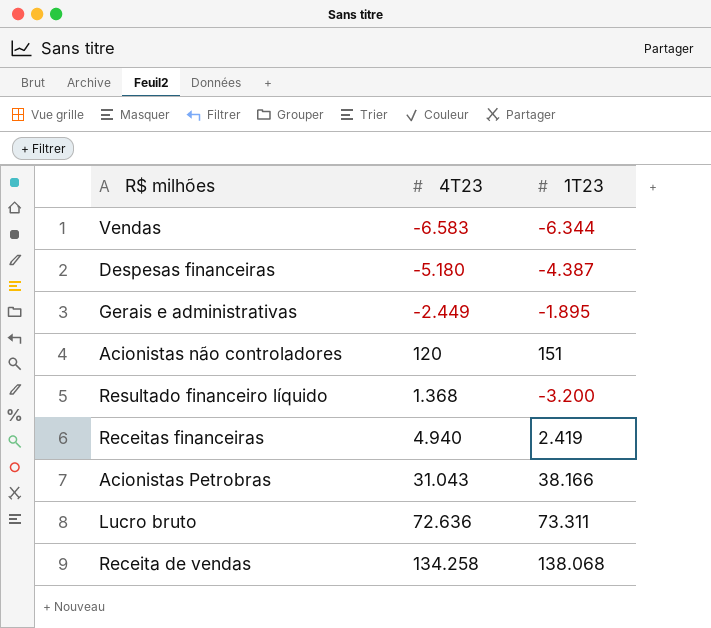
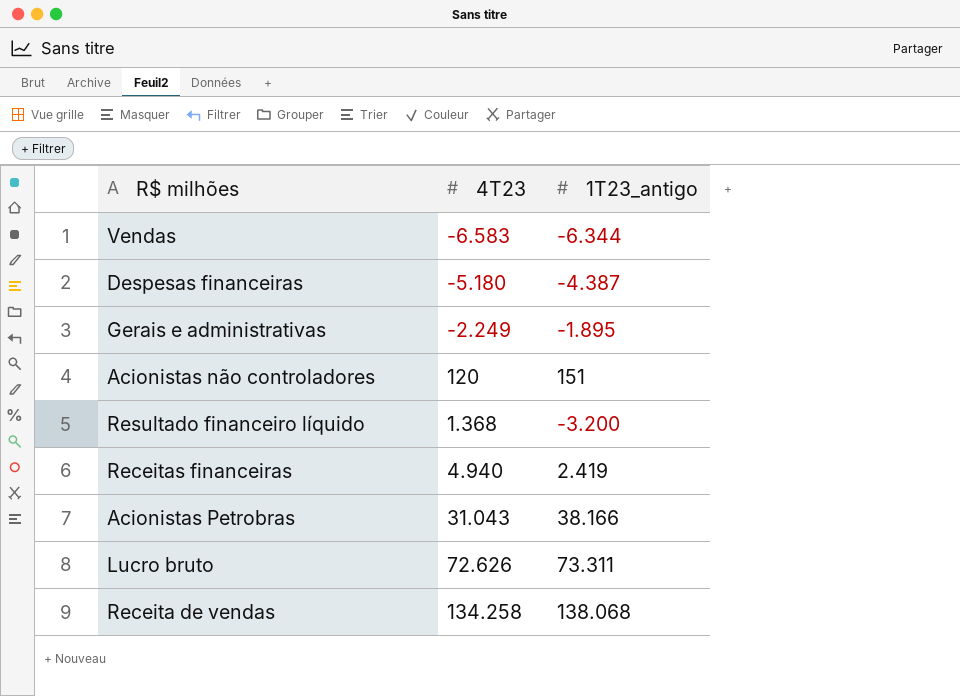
column name: 1T23 -> 1T23_antigo
Gerais e administrativas | 4T23: -2.449 -> -2.249
Lucro bruto | 4T23: 72.636 -> 72.626

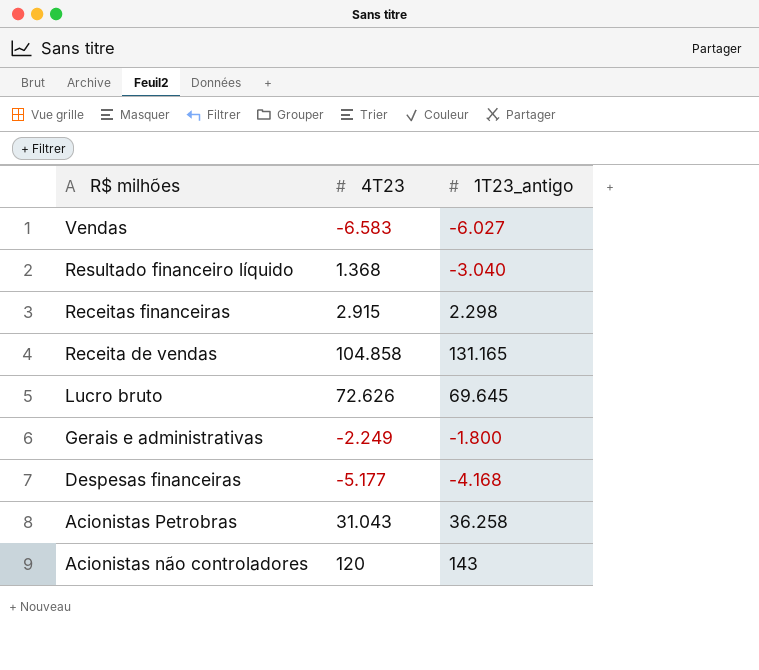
row order: 4T23 ascending -> R$ milhões descending
Vendas | 1T23_antigo: -6.344 -> -6.027
Resultado financeiro líquido | 1T23_antigo: -3.200 -> -3.040
Receitas financeiras | 4T23: 4.940 -> 2.915
Receitas financeiras | 1T23_antigo: 2.419 -> 2.298
Receita de vendas | 4T23: 134.258 -> 104.858
Receita de vendas | 1T23_antigo: 138.068 -> 131.165
Lucro bruto | 1T23_antigo: 73.311 -> 69.645
Gerais e administrativas | 1T23_antigo: -1.895 -> -1.800
Despesas financeiras | 4T23: -5.180 -> -5.177
Despesas financeiras | 1T23_antigo: -4.387 -> -4.168
Acionistas Petrobras | 1T23_antigo: 38.166 -> 36.258
Acionistas não controladores | 1T23_antigo: 151 -> 143

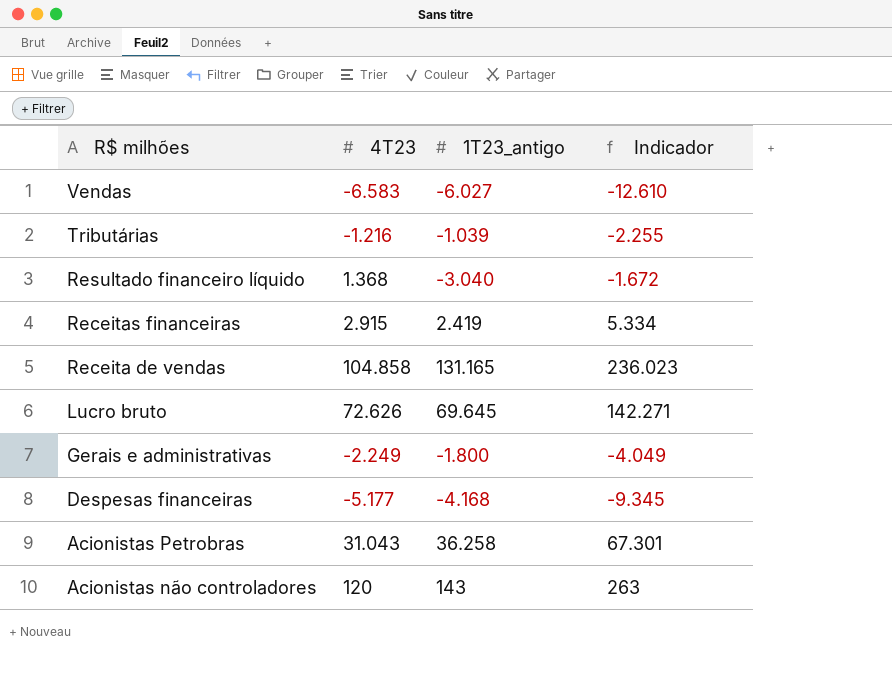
column Indicador | formula: none -> [4T23] + [1T23_antigo]
row Tributárias: none -> -1.216 | -1.039 | -2.255
Receitas financeiras | 1T23_antigo: 2.298 -> 2.419

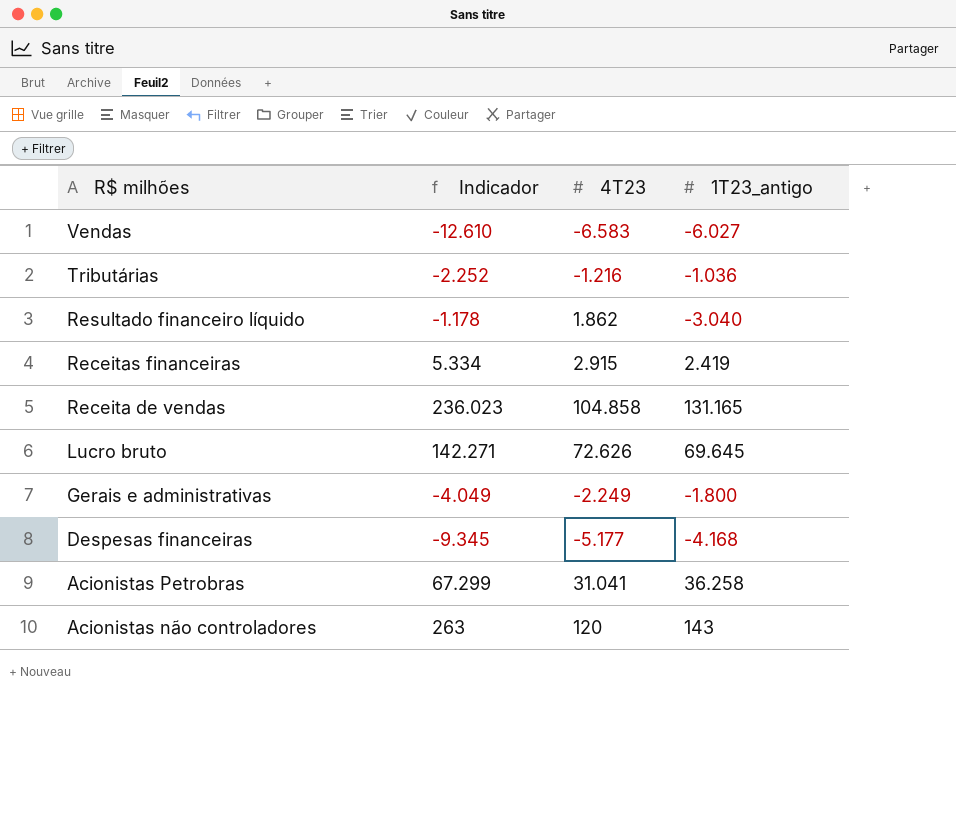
column Indicador | position: 4 -> 2
Tributárias | Indicador: -2.255 -> -2.252
Tributárias | 1T23_antigo: -1.039 -> -1.036
Resultado financeiro líquido | Indicador: -1.672 -> -1.178
Resultado financeiro líquido | 4T23: 1.368 -> 1.862
Acionistas Petrobras | Indicador: 67.301 -> 67.299
Acionistas Petrobras | 4T23: 31.043 -> 31.041

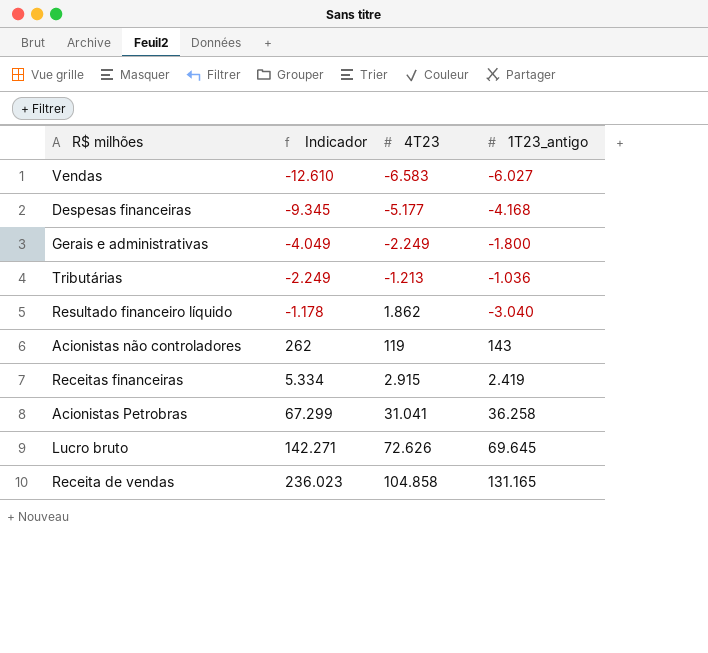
row order: R$ milhões descending -> Indicador ascending
Tributárias | Indicador: -2.252 -> -2.249
Tributárias | 4T23: -1.216 -> -1.213
Acionistas não controladores | Indicador: 263 -> 262
Acionistas não controladores | 4T23: 120 -> 119

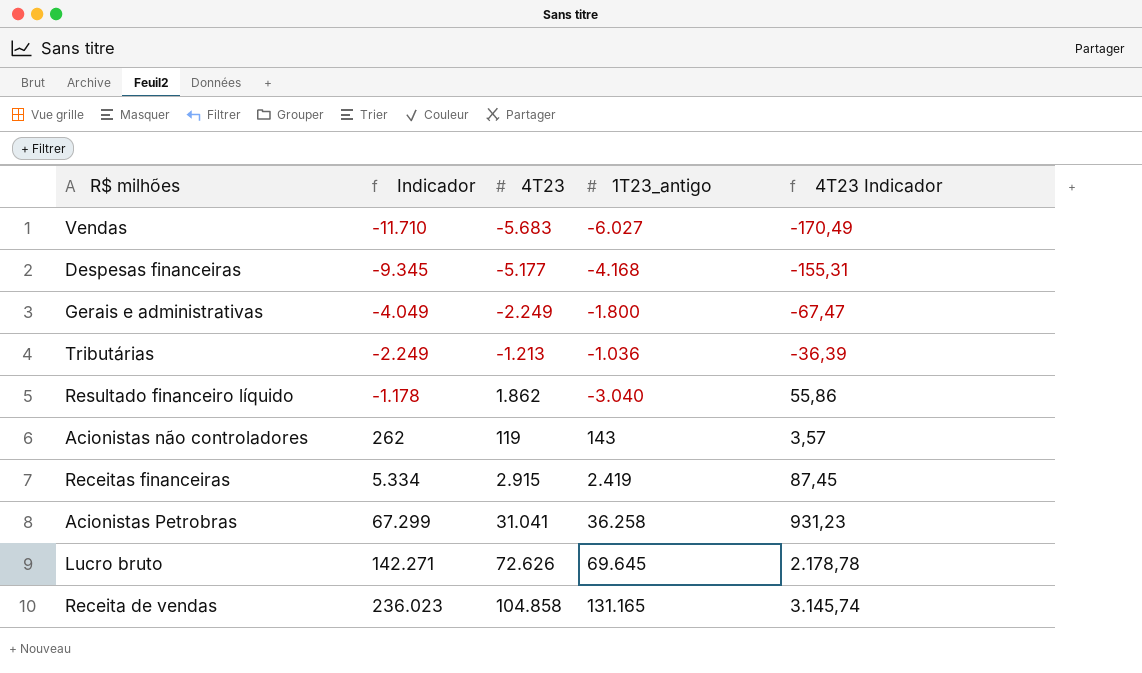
column 4T23 Indicador | formula: none -> [4T23] * 0,03
Vendas | Indicador: -12.610 -> -11.710
Vendas | 4T23: -6.583 -> -5.683

